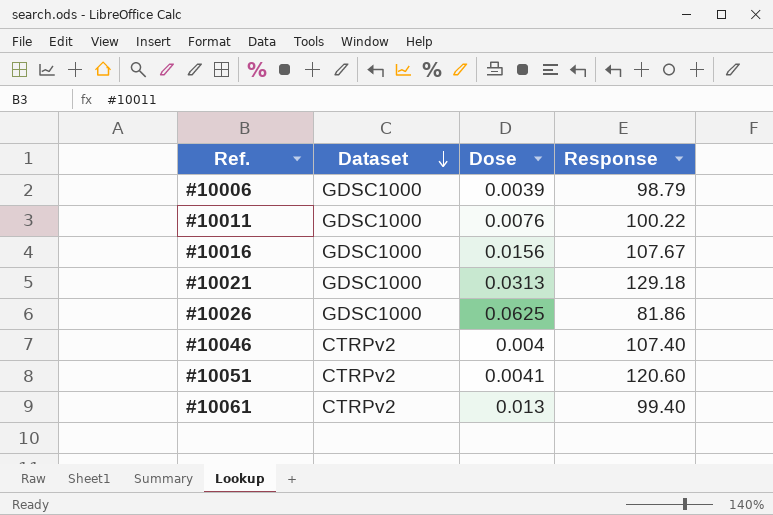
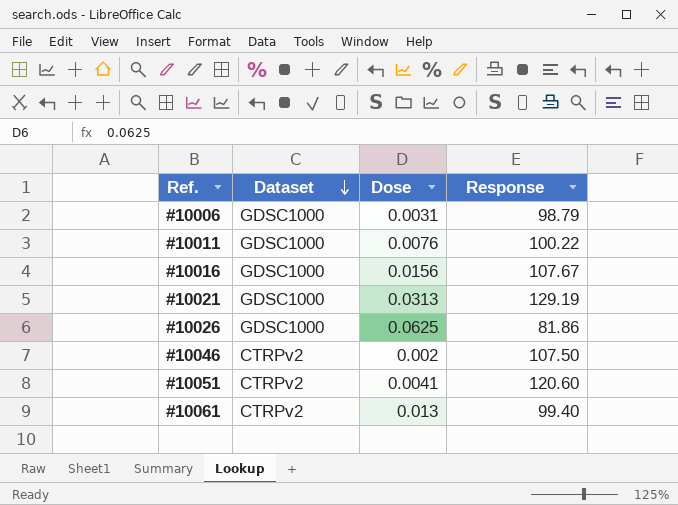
#10006 | Dose: 0.0039 -> 0.0031
#10021 | Response: 129.18 -> 129.19
#10046 | Dose: 0.004 -> 0.002
#10046 | Response: 107.40 -> 107.50

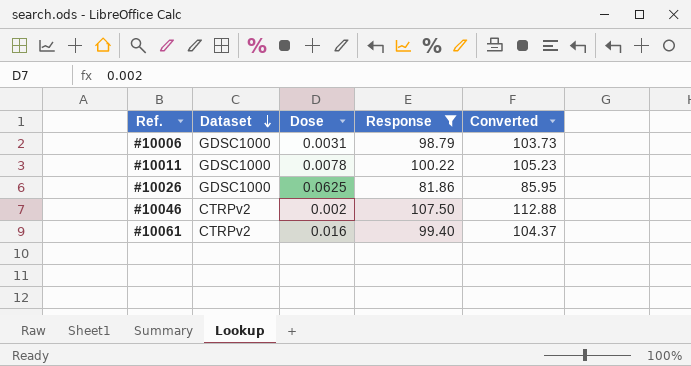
filter: none -> Response <= 107.50
column Converted | formula: none -> [Response] * 1.05
#10011 | Dose: 0.0076 -> 0.0078
#10061 | Dose: 0.013 -> 0.016

